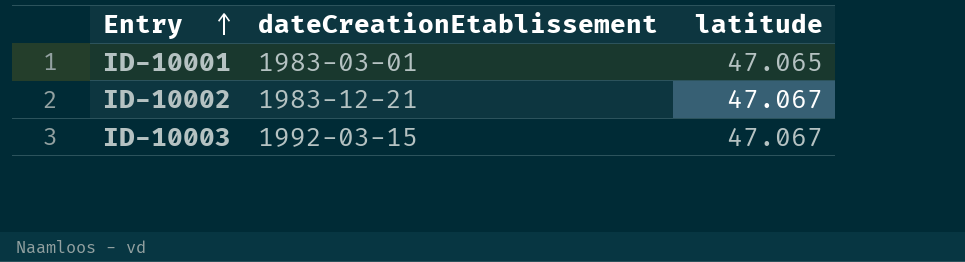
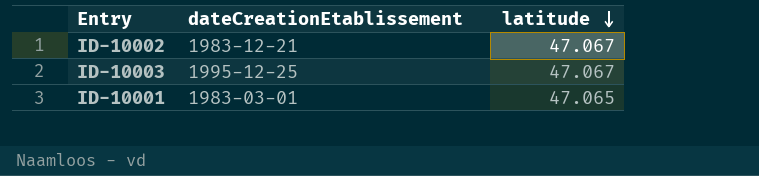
row order: Entry ascending -> latitude descending
ID-10003 | dateCreationEtablissement: 1992-03-15 -> 1995-12-25

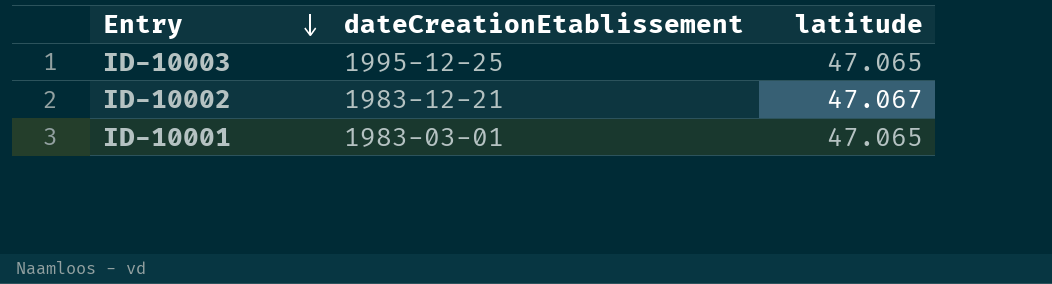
row order: latitude descending -> Entry descending
ID-10003 | latitude: 47.067 -> 47.065

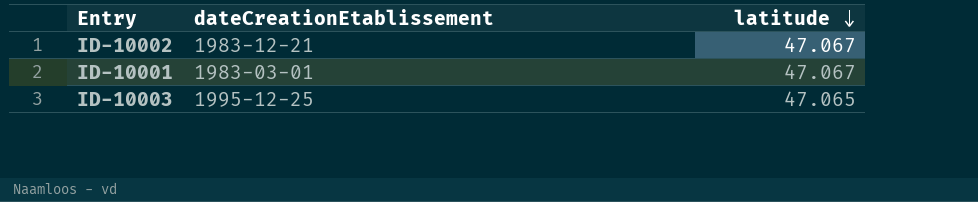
row order: Entry descending -> latitude descending
ID-10001 | latitude: 47.065 -> 47.067

